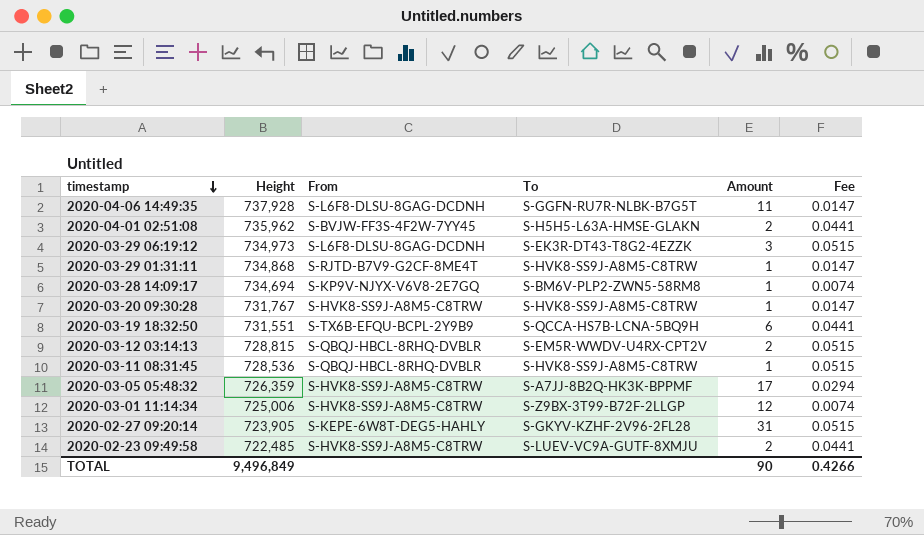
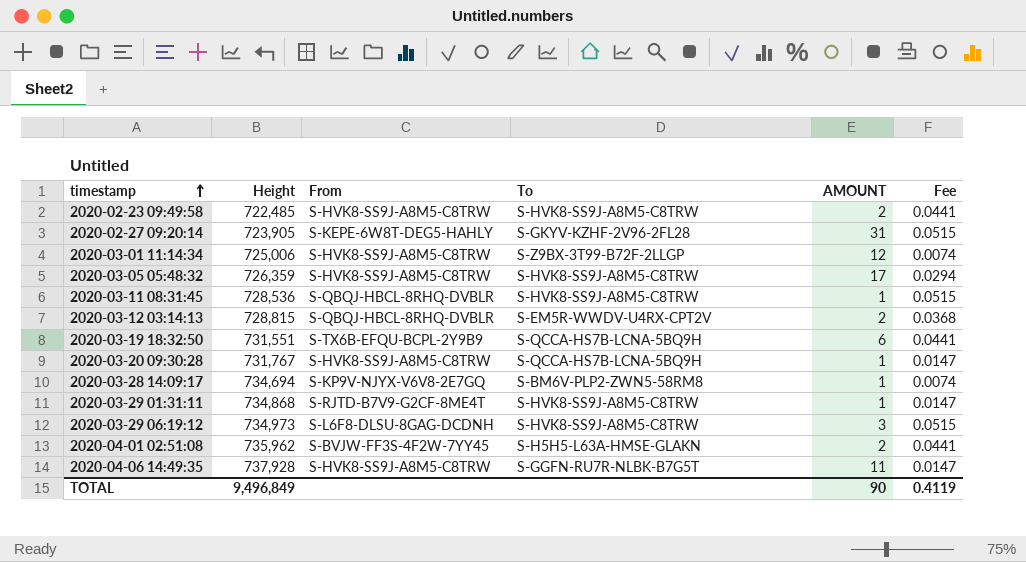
row order: timestamp descending -> timestamp ascending
column name: Amount -> AMOUNT
2020-02-23 09:49:58 | To: S-LUEV-VC9A-GUTF-8XMJU -> S-HVK8-SS9J-A8M5-C8TRW
2020-03-05 05:48:32 | To: S-A7JJ-8B2Q-HK3K-BPPMF -> S-HVK8-SS9J-A8M5-C8TRW
2020-03-12 03:14:13 | Fee: 0.0515 -> 0.0368
2020-03-20 09:30:28 | To: S-HVK8-SS9J-A8M5-C8TRW -> S-QCCA-HS7B-LCNA-5BQ9H
2020-03-29 06:19:12 | To: S-EK3R-DT43-T8G2-4EZZK -> S-HVK8-SS9J-A8M5-C8TRW
2020-04-06 14:49:35 | From: S-L6F8-DLSU-8GAG-DCDNH -> S-HVK8-SS9J-A8M5-C8TRW
TOTAL | Fee: 0.4266 -> 0.4119

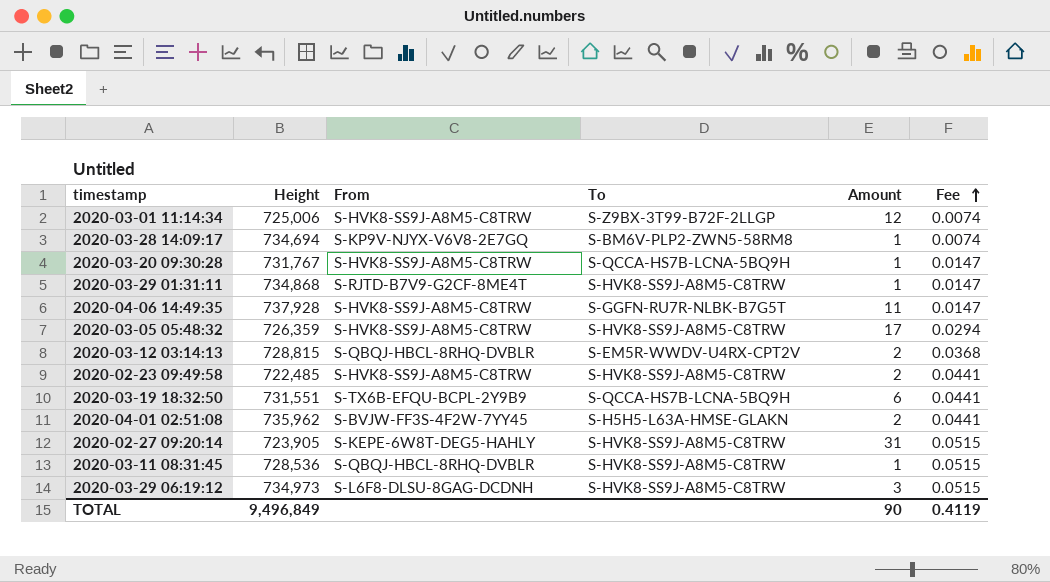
row order: timestamp ascending -> Fee ascending
column name: AMOUNT -> Amount
2020-02-27 09:20:14 | To: S-GKYV-KZHF-2V96-2FL28 -> S-HVK8-SS9J-A8M5-C8TRW

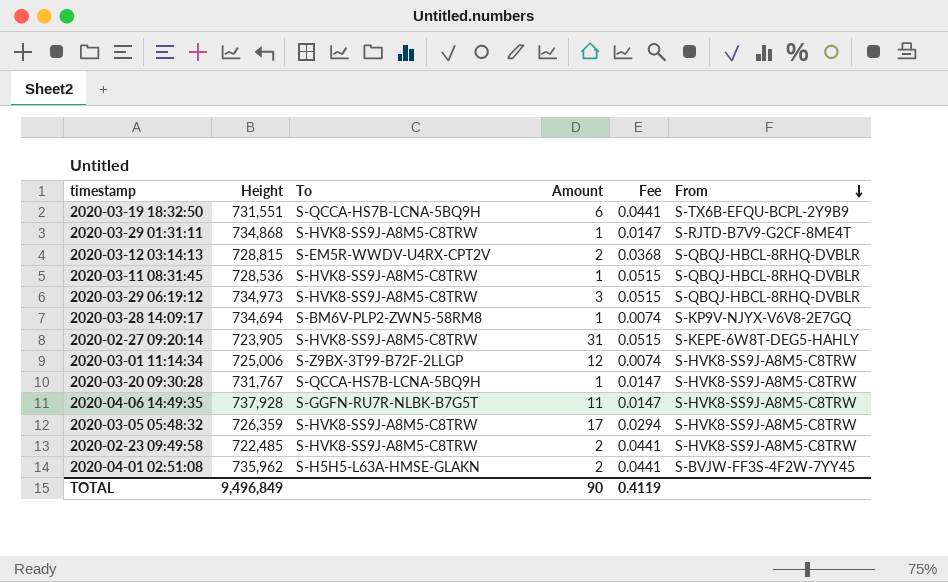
row order: Fee ascending -> From descending
column From | position: 3 -> 6
2020-03-29 06:19:12 | From: S-L6F8-DLSU-8GAG-DCDNH -> S-QBQJ-HBCL-8RHQ-DVBLR

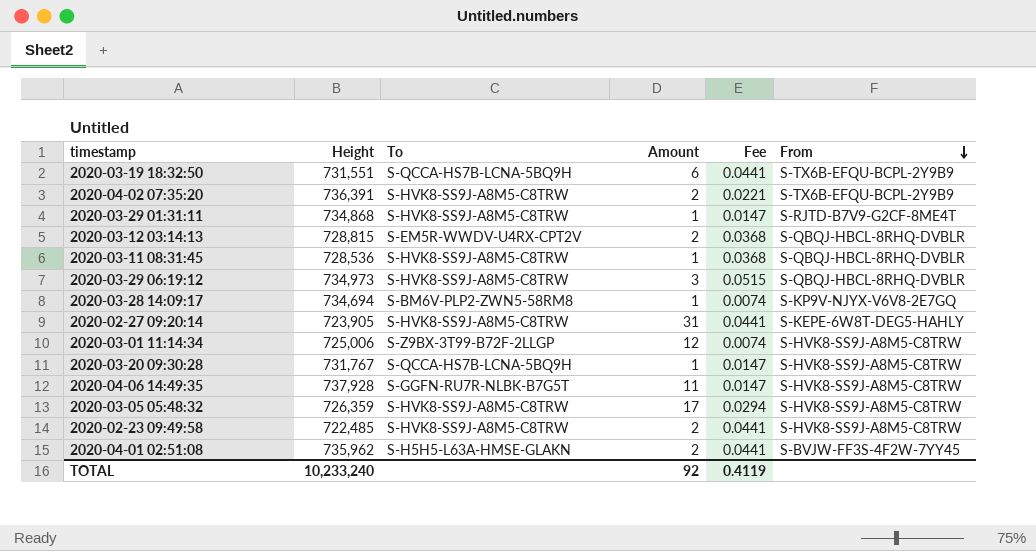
row 2020-04-02 07:35:20: none -> 736,391 | S-HVK8-SS9J-A8M5-C8TRW | 2 | 0.0221 | S-TX6B-EFQU-BCPL-2Y9B9
2020-03-11 08:31:45 | Fee: 0.0515 -> 0.0368
2020-02-27 09:20:14 | Fee: 0.0515 -> 0.0441
TOTAL | Height: 9,496,849 -> 10,233,240
TOTAL | Amount: 90 -> 92

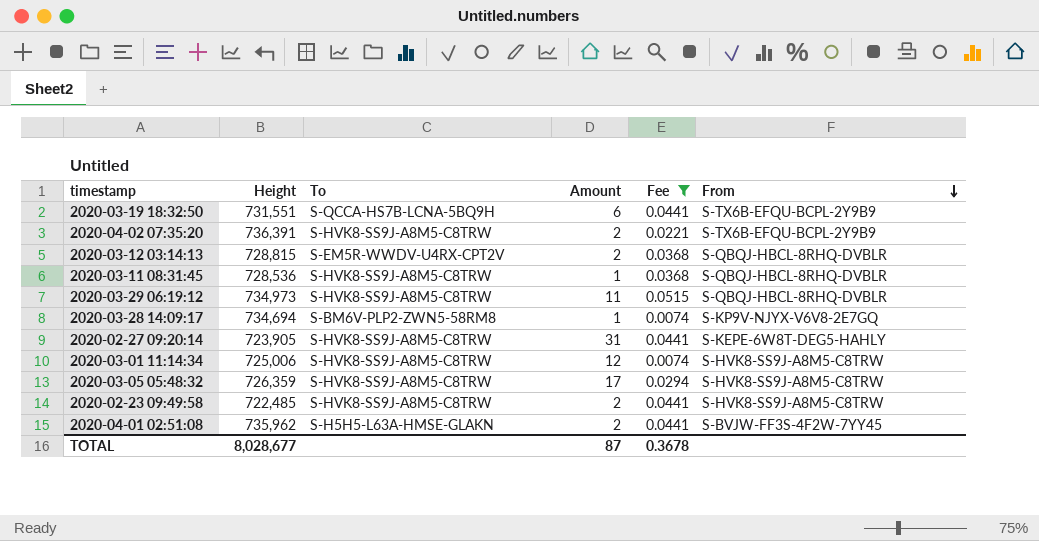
filter: none -> Fee != 0.0147
2020-03-29 06:19:12 | Amount: 3 -> 11
2020-03-01 11:14:34 | To: S-Z9BX-3T99-B72F-2LLGP -> S-HVK8-SS9J-A8M5-C8TRW
TOTAL | Height: 10,233,240 -> 8,028,677
TOTAL | Amount: 92 -> 87
TOTAL | Fee: 0.4119 -> 0.3678

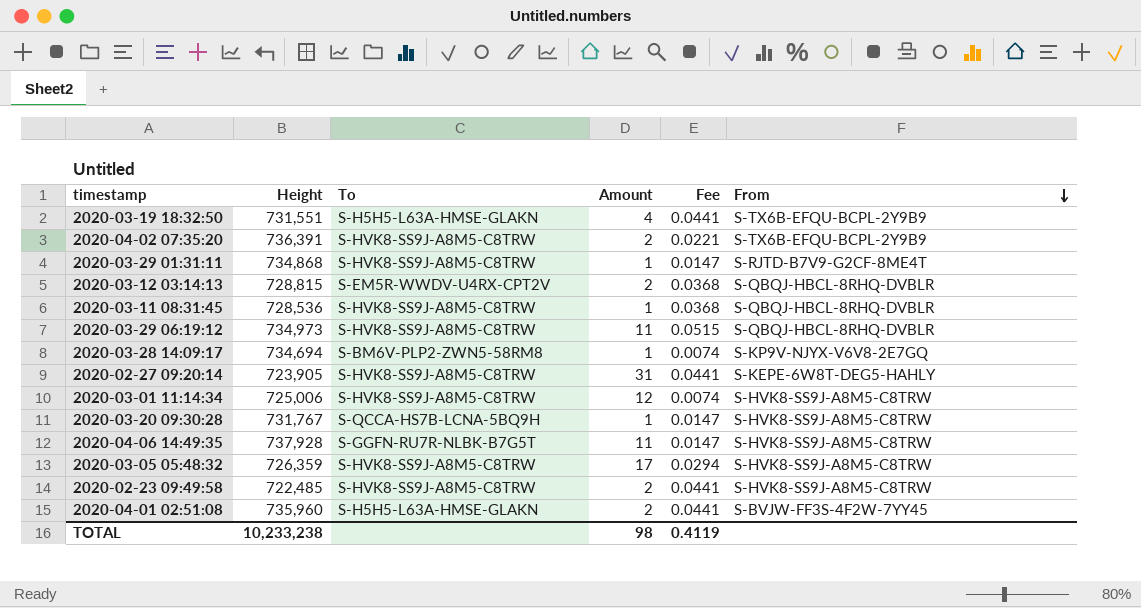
filter: Fee != 0.0147 -> none
2020-03-19 18:32:50 | To: S-QCCA-HS7B-LCNA-5BQ9H -> S-H5H5-L63A-HMSE-GLAKN
2020-03-19 18:32:50 | Amount: 6 -> 4
2020-04-01 02:51:08 | Height: 735,962 -> 735,960
TOTAL | Height: 8,028,677 -> 10,233,238
TOTAL | Amount: 87 -> 98
TOTAL | Fee: 0.3678 -> 0.4119

